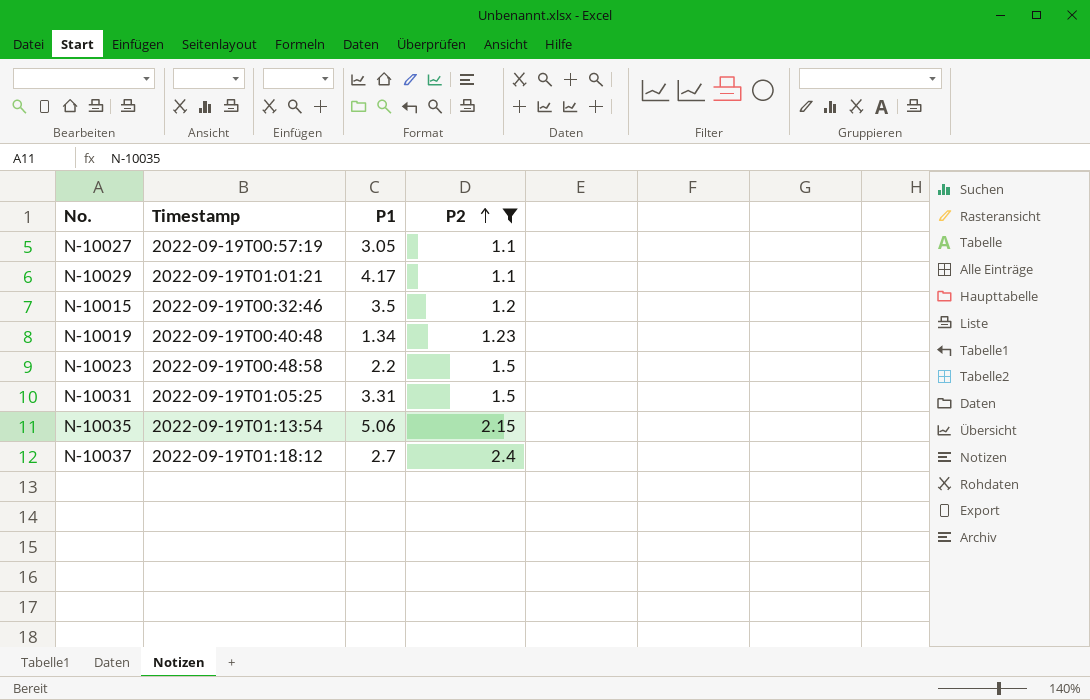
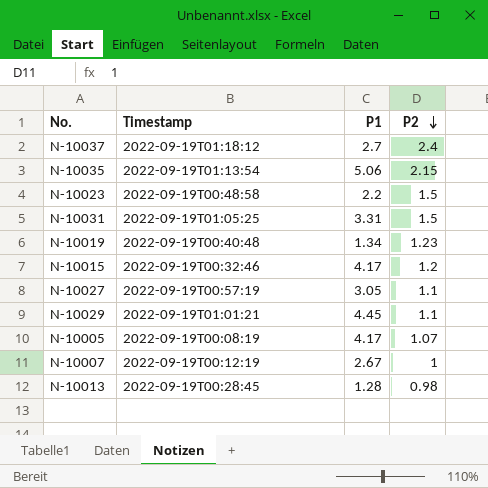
filter: P2 >= 1.1 -> none
row order: P2 ascending -> P2 descending
N-10015 | P1: 3.5 -> 4.17
N-10029 | P1: 4.17 -> 4.45

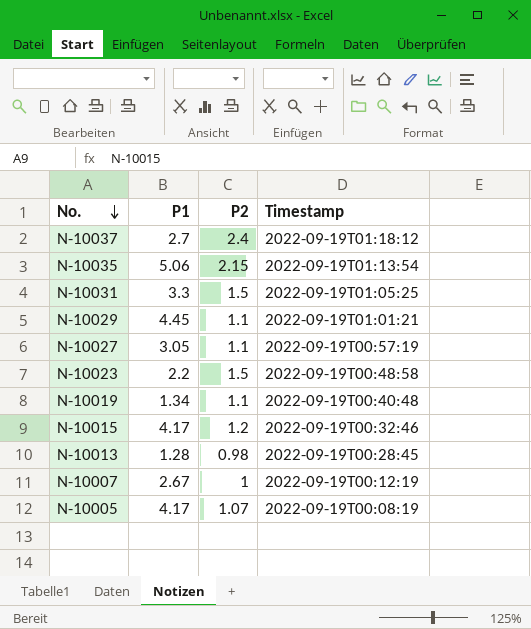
row order: P2 descending -> No. descending
column Timestamp | position: 2 -> 4
N-10031 | P1: 3.31 -> 3.3
N-10019 | P2: 1.23 -> 1.1

